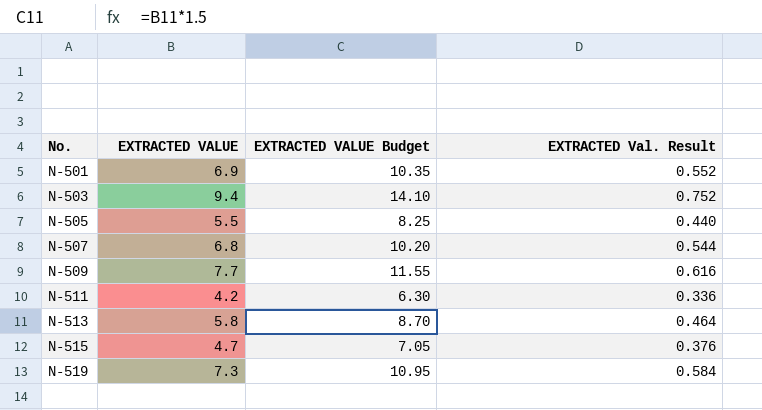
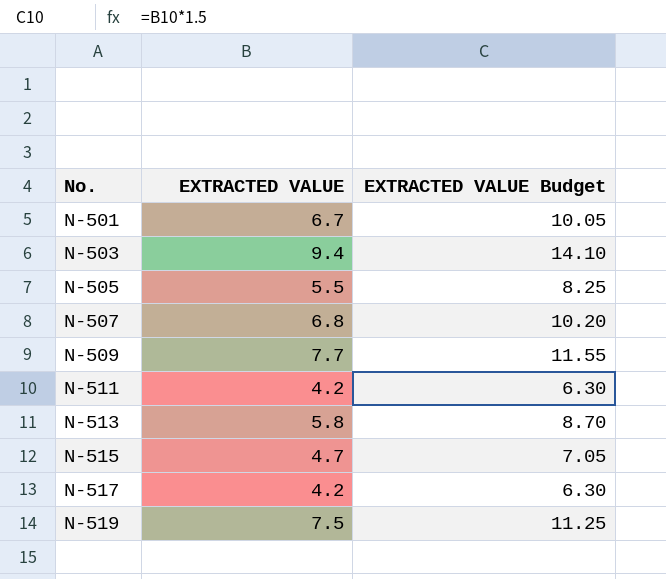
column EXTRACTED Val. Result | formula: [EXTRACTED VALUE] * 0.08 -> none
N-501 | EXTRACTED VALUE: 6.9 -> 6.7
N-501 | EXTRACTED VALUE Budget: 10.35 -> 10.05
row N-517: none -> 4.2 | 6.30
N-519 | EXTRACTED VALUE: 7.3 -> 7.5
N-519 | EXTRACTED VALUE Budget: 10.95 -> 11.25

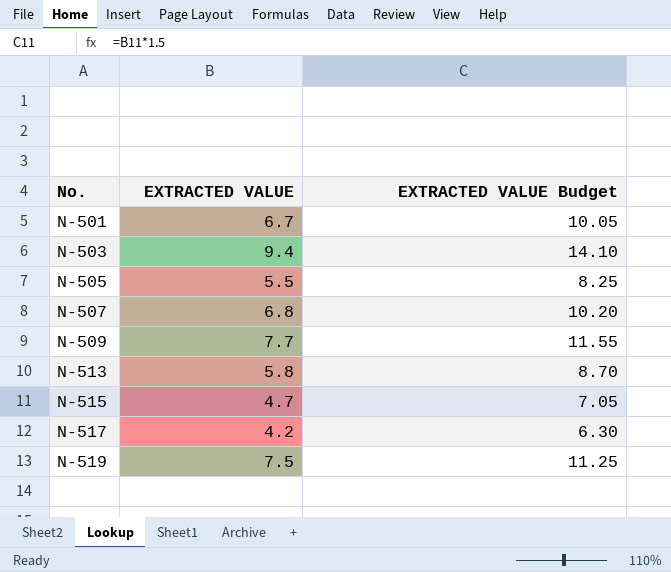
row N-511: 4.2 | 6.30 -> none

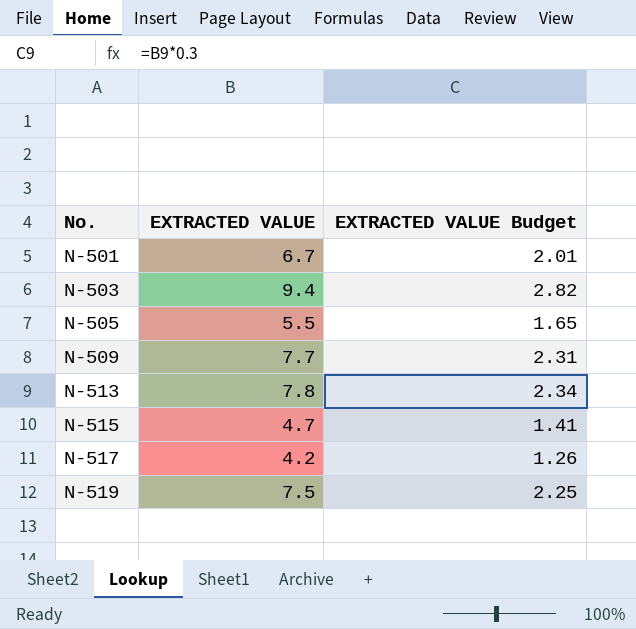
column EXTRACTED VALUE Budget | formula: [EXTRACTED VALUE] * 1.5 -> [EXTRACTED VALUE] * 0.3
row N-507: 6.8 | 10.20 -> none
N-513 | EXTRACTED VALUE: 5.8 -> 7.8

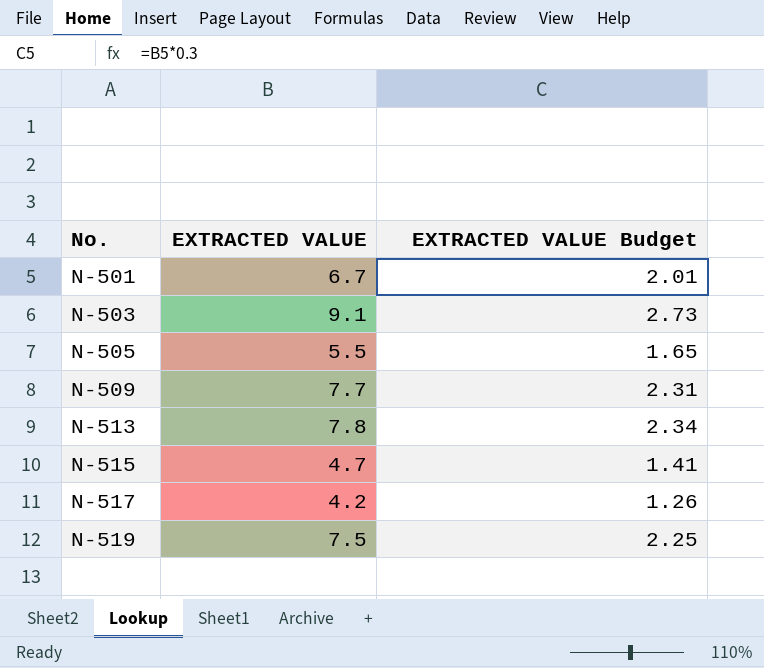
N-503 | EXTRACTED VALUE: 9.4 -> 9.1
N-503 | EXTRACTED VALUE Budget: 2.82 -> 2.73

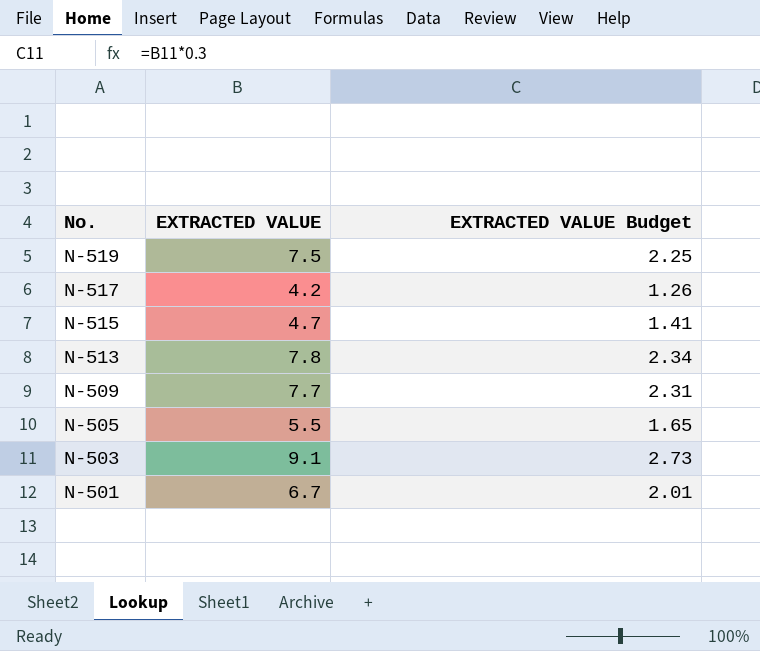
row order: No. ascending -> No. descending

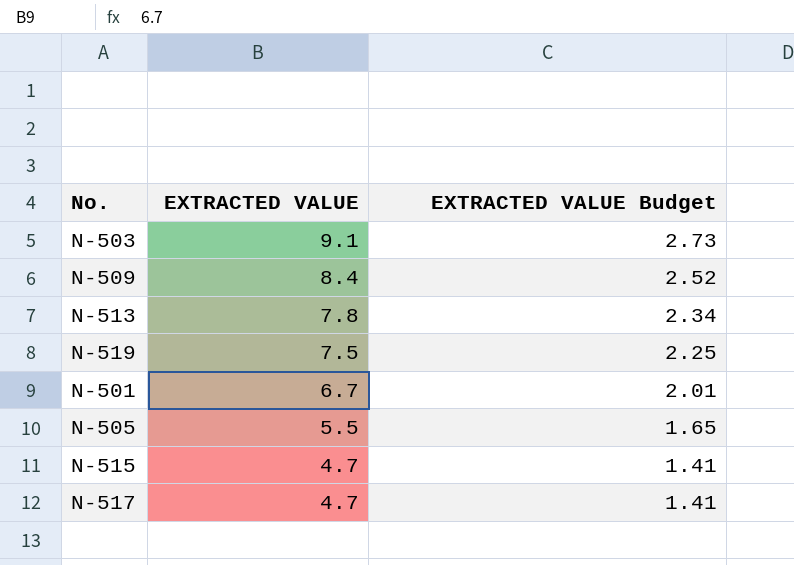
row order: No. descending -> EXTRACTED VALUE descending
N-509 | EXTRACTED VALUE: 7.7 -> 8.4
N-509 | EXTRACTED VALUE Budget: 2.31 -> 2.52
N-517 | EXTRACTED VALUE: 4.2 -> 4.7
N-517 | EXTRACTED VALUE Budget: 1.26 -> 1.41

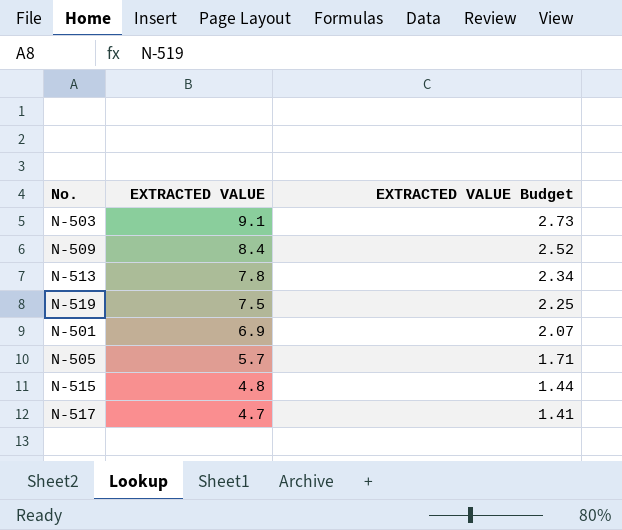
N-501 | EXTRACTED VALUE: 6.7 -> 6.9
N-501 | EXTRACTED VALUE Budget: 2.01 -> 2.07
N-505 | EXTRACTED VALUE: 5.5 -> 5.7
N-505 | EXTRACTED VALUE Budget: 1.65 -> 1.71
N-515 | EXTRACTED VALUE: 4.7 -> 4.8
N-515 | EXTRACTED VALUE Budget: 1.41 -> 1.44

